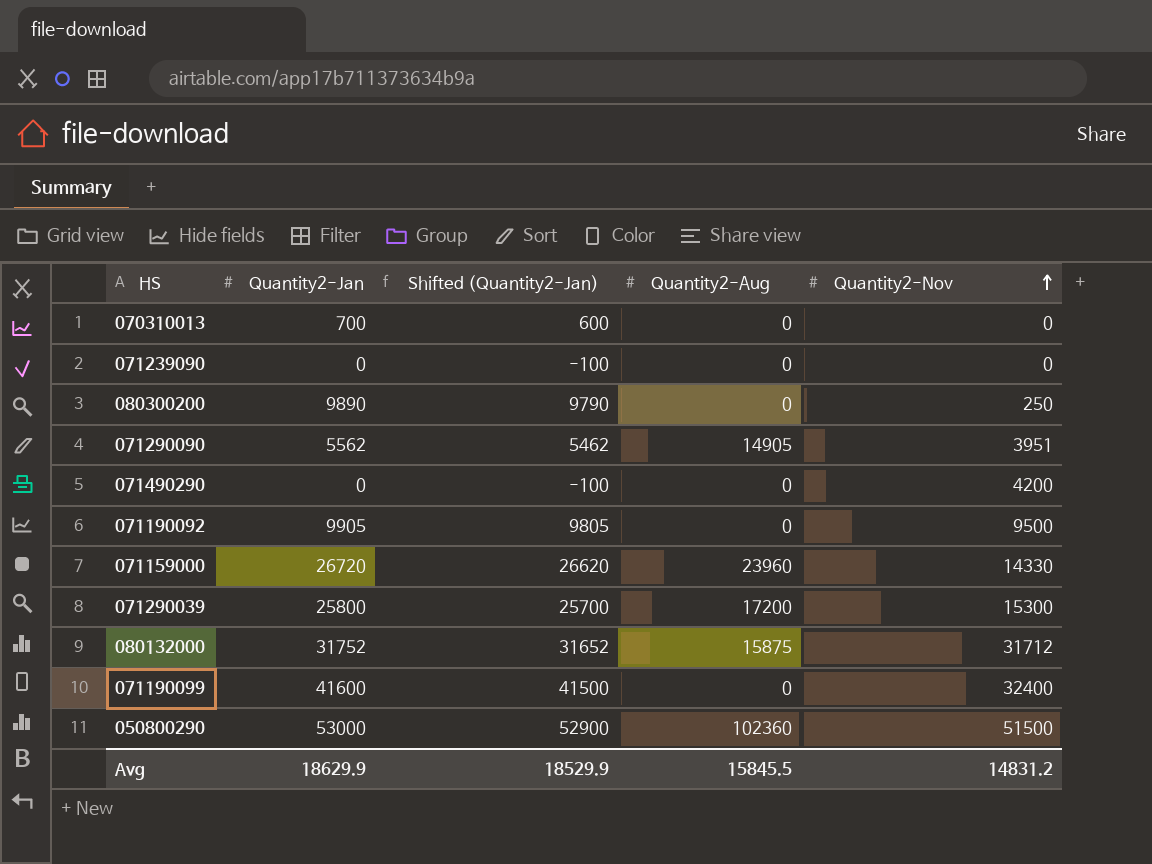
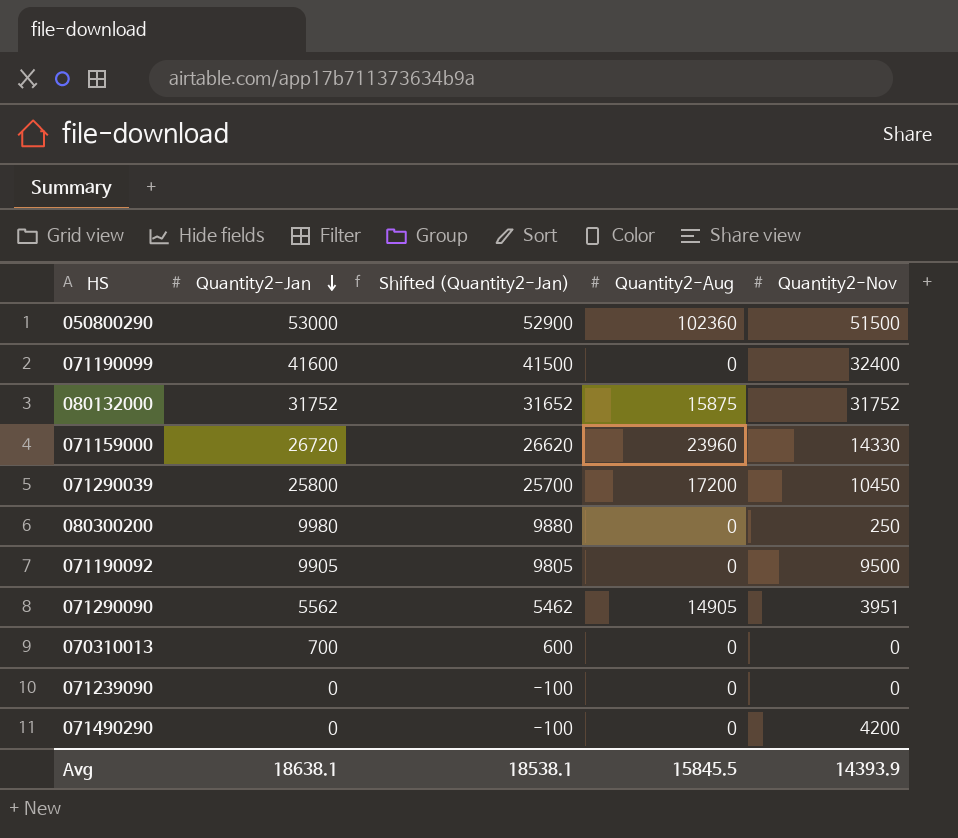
row order: Quantity2-Nov ascending -> Quantity2-Jan descending
080132000 | Quantity2-Nov: 31712 -> 31752
071290039 | Quantity2-Nov: 15300 -> 10450
080300200 | Quantity2-Jan: 9890 -> 9980
080300200 | Shifted (Quantity2-Jan): 9790 -> 9880
Avg | Quantity2-Jan: 18629.9 -> 18638.1
Avg | Shifted (Quantity2-Jan): 18529.9 -> 18538.1
Avg | Quantity2-Nov: 14831.2 -> 14393.9

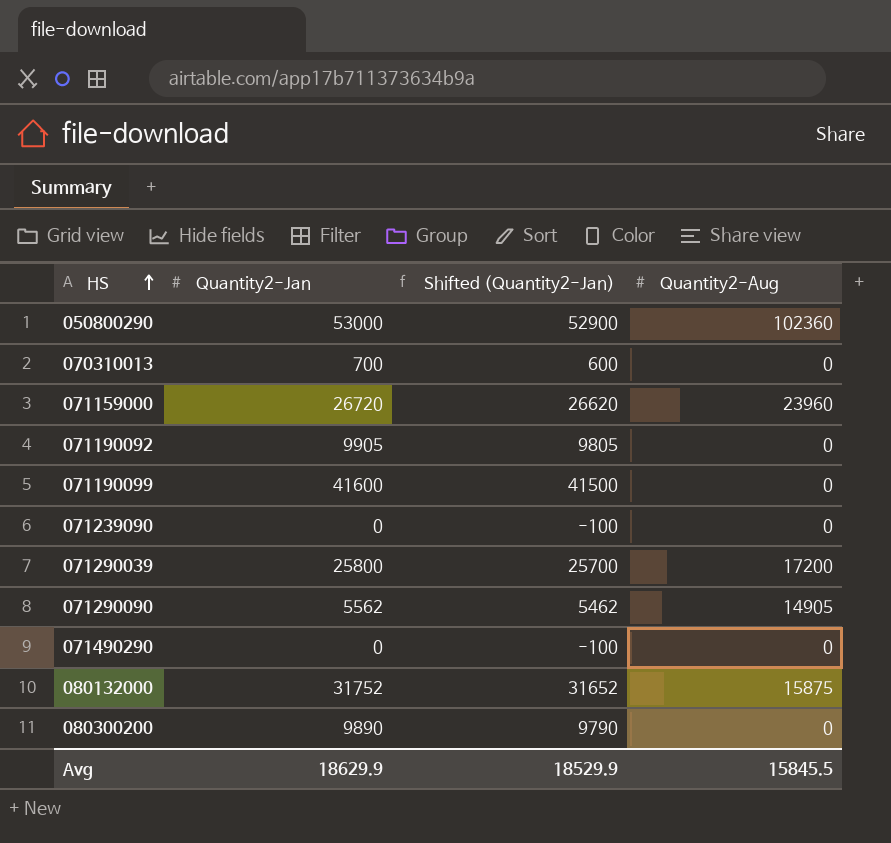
row order: Quantity2-Jan descending -> HS ascending
column Quantity2-Nov | position: 5 -> none
080300200 | Quantity2-Jan: 9980 -> 9890
080300200 | Shifted (Quantity2-Jan): 9880 -> 9790
Avg | Quantity2-Jan: 18638.1 -> 18629.9
Avg | Shifted (Quantity2-Jan): 18538.1 -> 18529.9

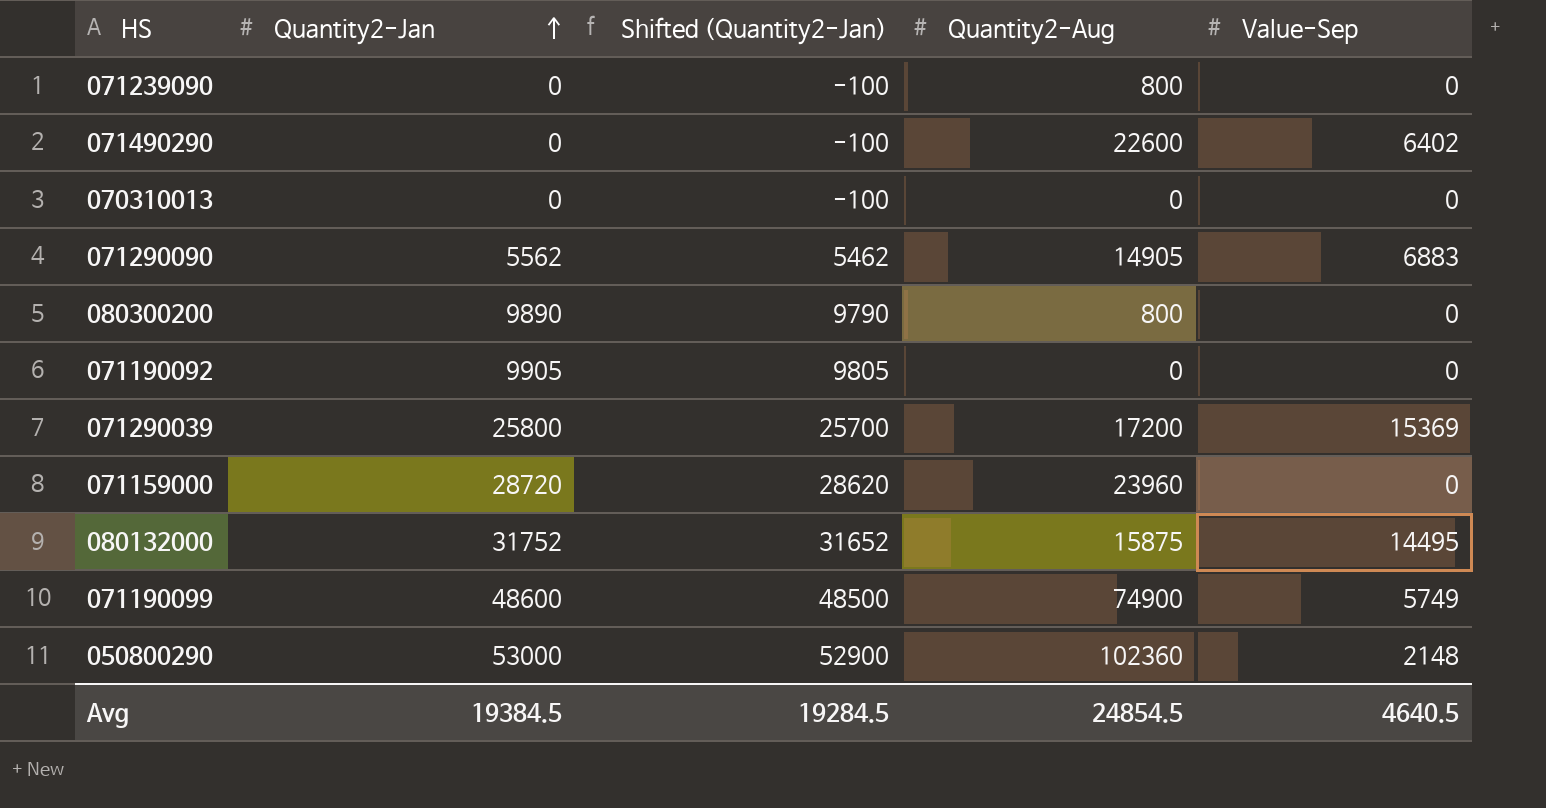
row order: HS ascending -> Quantity2-Jan ascending
column Value-Sep | position: none -> 5
071239090 | Quantity2-Aug: 0 -> 800
071490290 | Quantity2-Aug: 0 -> 22600
070310013 | Quantity2-Jan: 700 -> 0
070310013 | Shifted (Quantity2-Jan): 600 -> -100
080300200 | Quantity2-Aug: 0 -> 800
071159000 | Quantity2-Jan: 26720 -> 28720
071159000 | Shifted (Quantity2-Jan): 26620 -> 28620
071190099 | Quantity2-Jan: 41600 -> 48600
071190099 | Shifted (Quantity2-Jan): 41500 -> 48500
071190099 | Quantity2-Aug: 0 -> 74900
Avg | Quantity2-Jan: 18629.9 -> 19384.5
Avg | Shifted (Quantity2-Jan): 18529.9 -> 19284.5
Avg | Quantity2-Aug: 15845.5 -> 24854.5

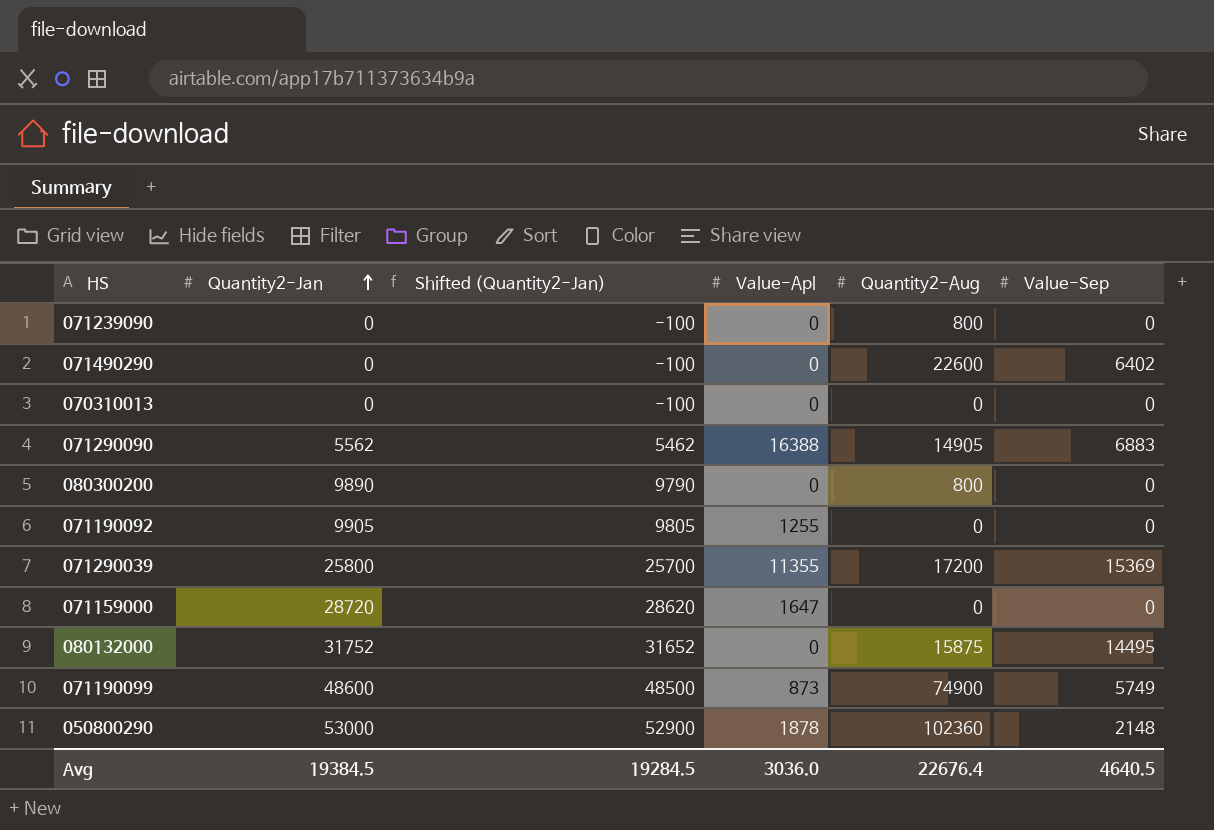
column Value-Apl | position: none -> 4
071159000 | Quantity2-Aug: 23960 -> 0
Avg | Quantity2-Aug: 24854.5 -> 22676.4

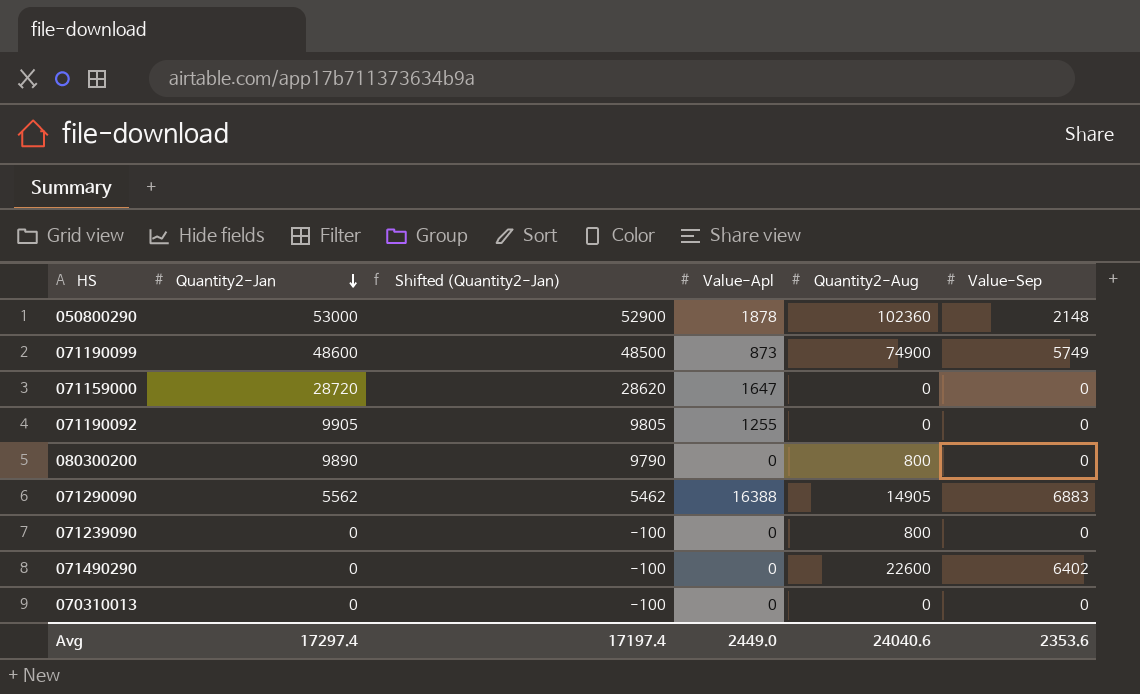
row order: Quantity2-Jan ascending -> Quantity2-Jan descending
row 071290039: 25800 | 25700 | 11355 | 17200 | 15369 -> none
row 080132000: 31752 | 31652 | 0 | 15875 | 14495 -> none
Avg | Quantity2-Jan: 19384.5 -> 17297.4
Avg | Shifted (Quantity2-Jan): 19284.5 -> 17197.4
Avg | Value-Apl: 3036.0 -> 2449.0
Avg | Quantity2-Aug: 22676.4 -> 24040.6
Avg | Value-Sep: 4640.5 -> 2353.6

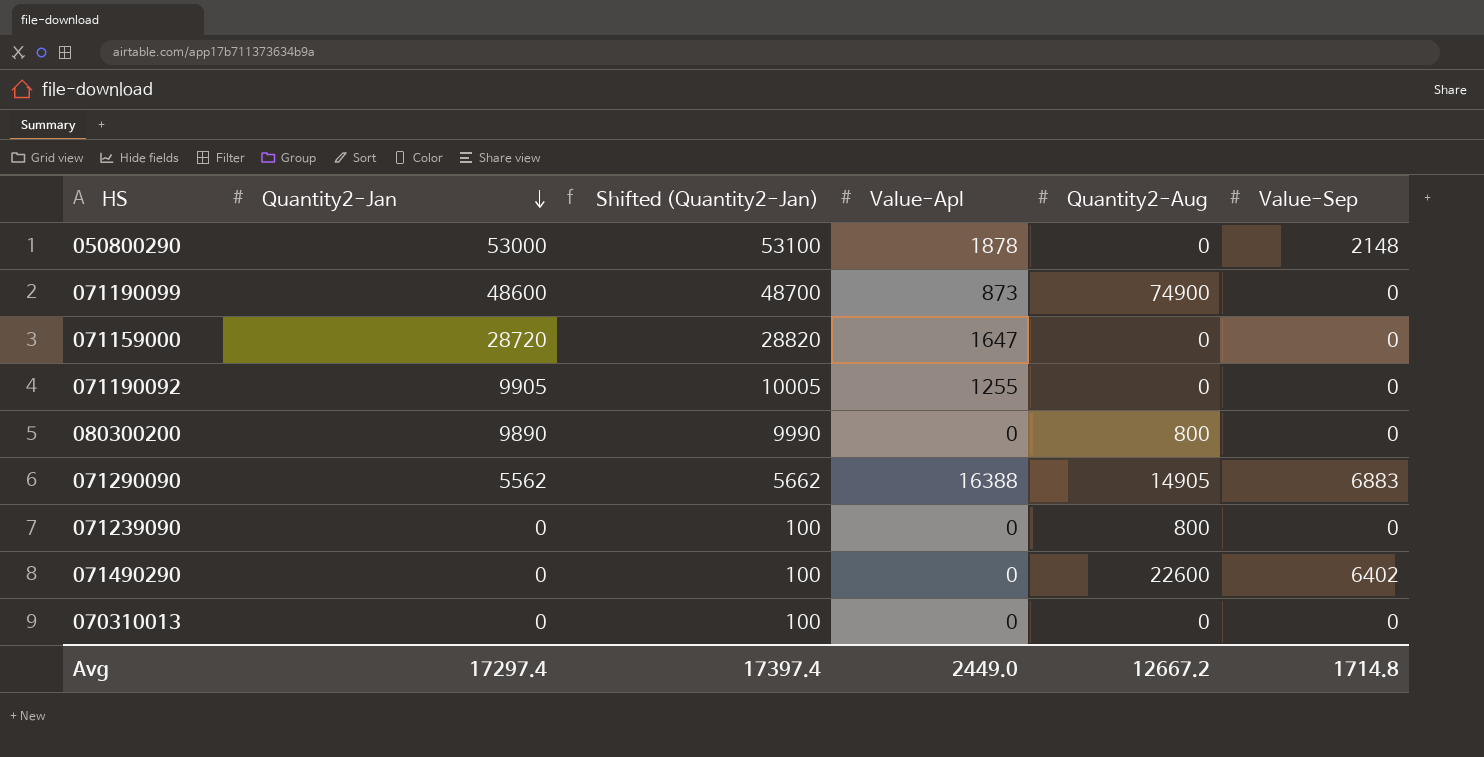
column Shifted (Quantity2-Jan) | formula: [Quantity2-Jan] - 100 -> [Quantity2-Jan] + 100
050800290 | Quantity2-Aug: 102360 -> 0
071190099 | Value-Sep: 5749 -> 0
Avg | Shifted (Quantity2-Jan): 17197.4 -> 17397.4
Avg | Quantity2-Aug: 24040.6 -> 12667.2
Avg | Value-Sep: 2353.6 -> 1714.8

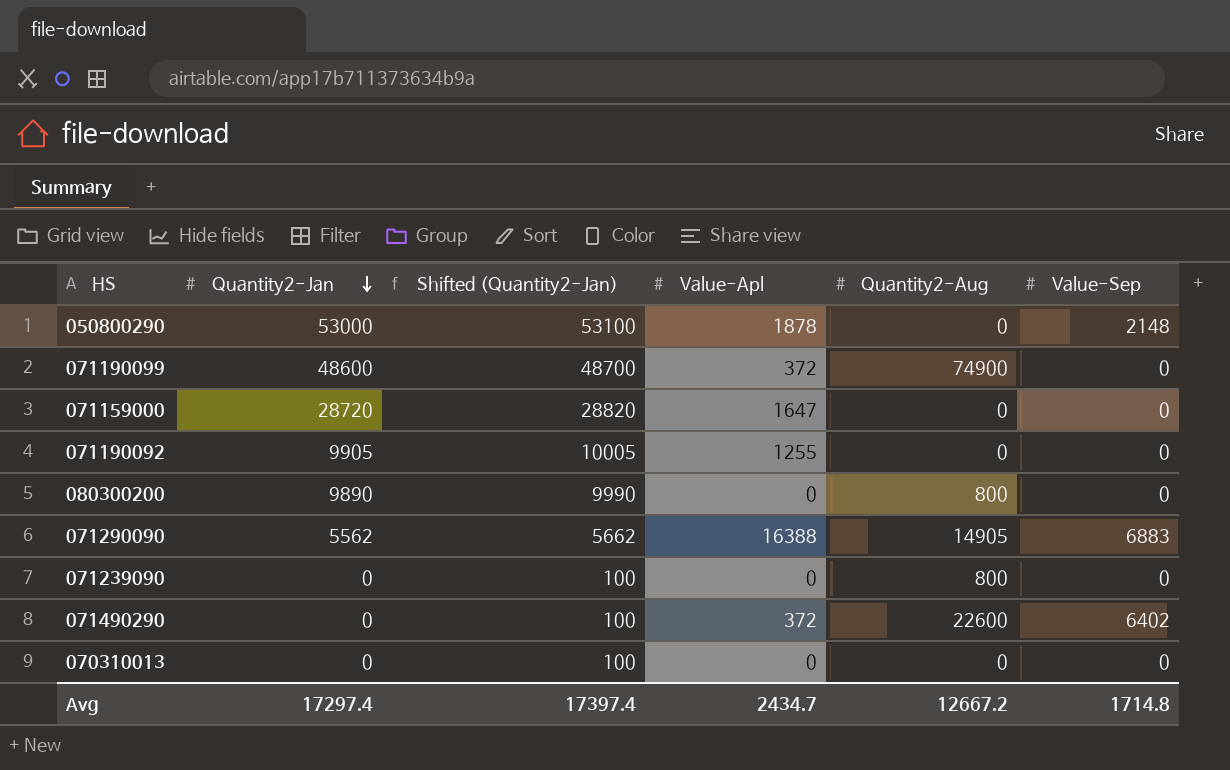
071190099 | Value-Apl: 873 -> 372
071490290 | Value-Apl: 0 -> 372
Avg | Value-Apl: 2449.0 -> 2434.7

